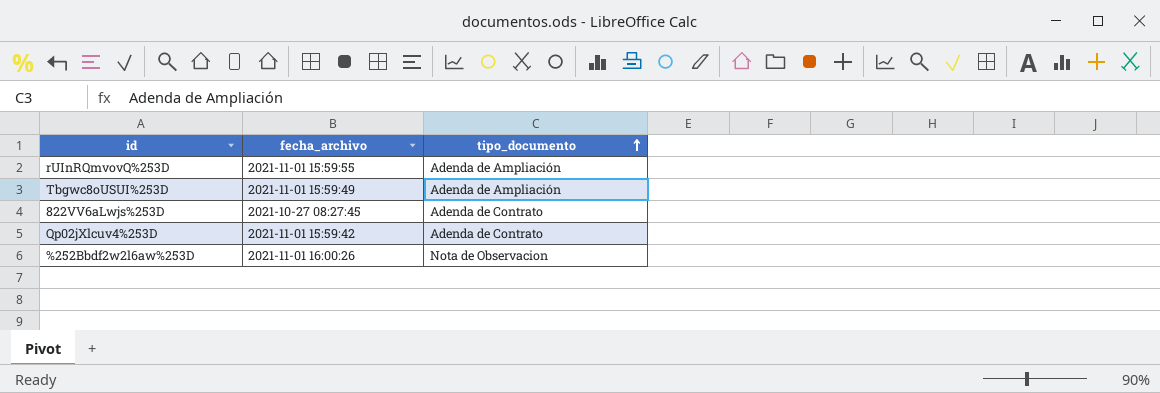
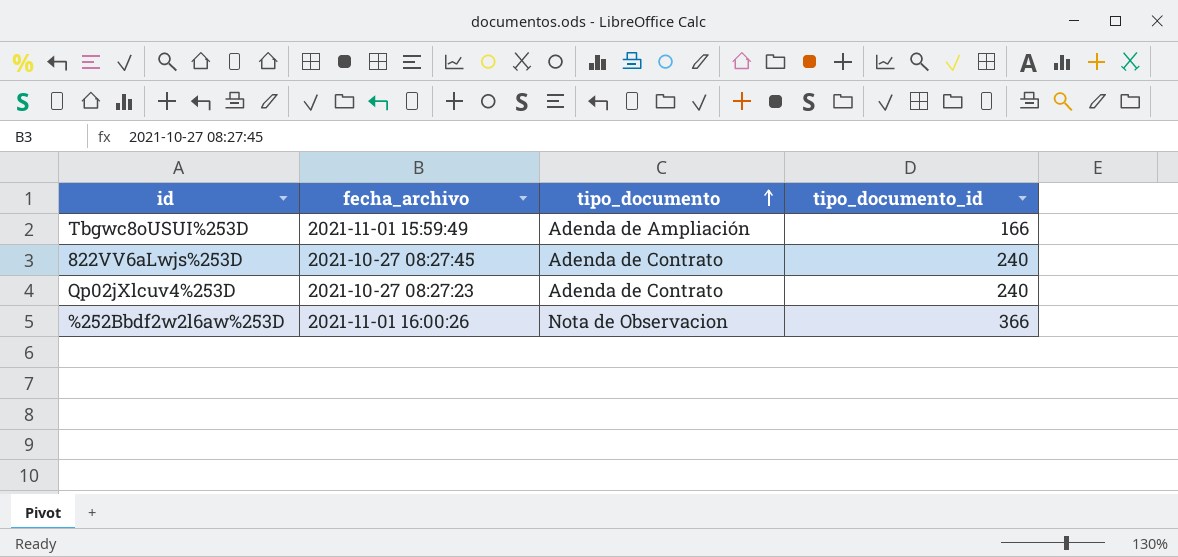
column tipo_documento_id | position: none -> 4
row rUInRQmvovQ%253D: 2021-11-01 15:59:55 | Adenda de Ampliación -> none
Qp02jXlcuv4%253D | fecha_archivo: 2021-11-01 15:59:42 -> 2021-10-27 08:27:23

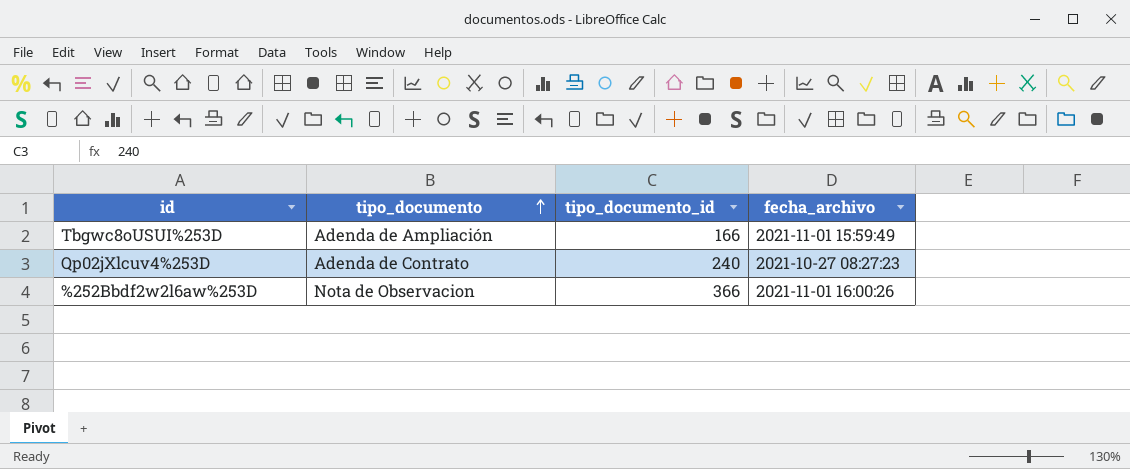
column fecha_archivo | position: 2 -> 4
row 822VV6aLwjs%253D: 2021-10-27 08:27:45 | Adenda de Contrato | 240 -> none

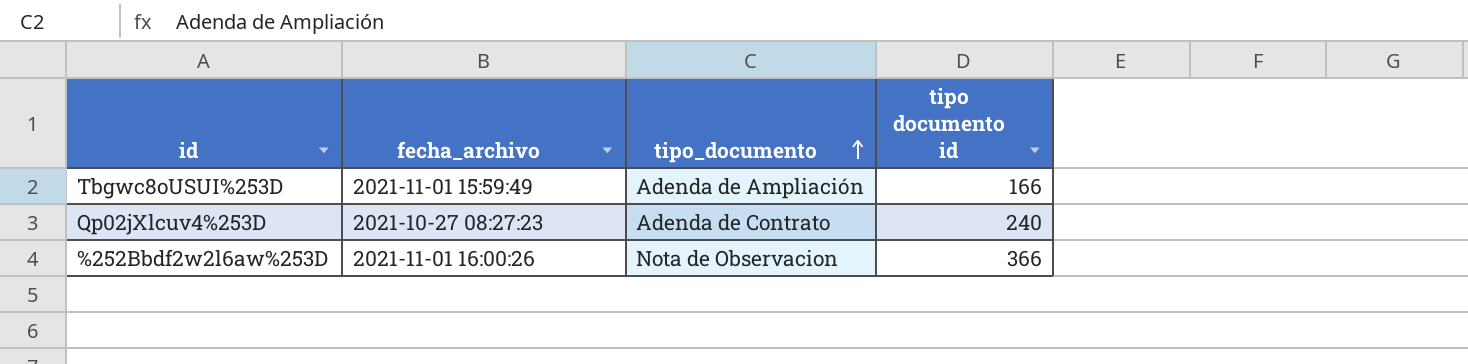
column fecha_archivo | position: 4 -> 2
column name: tipo_documento_id -> tipo documento id

